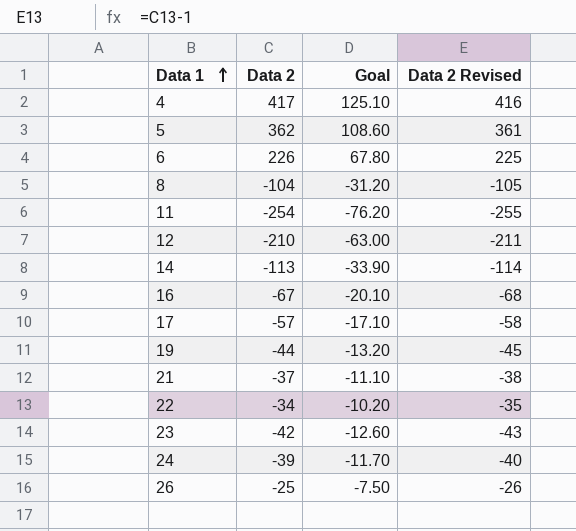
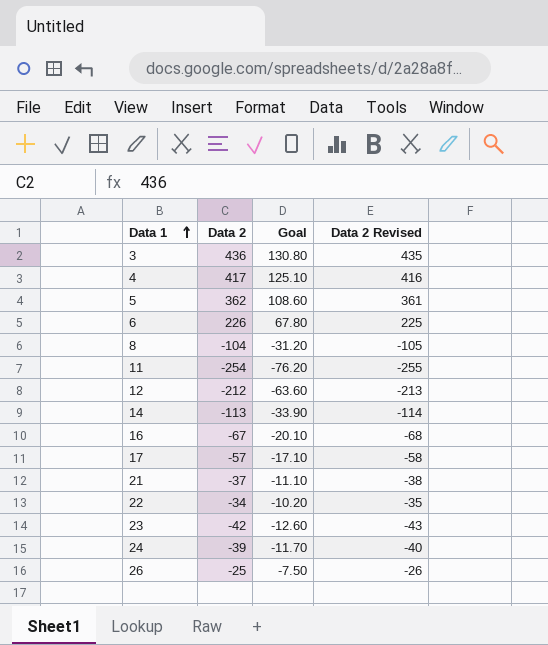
row 19: -44 | -13.20 | -45 -> none
row 3: none -> 436 | 130.80 | 435
12 | Data 2: -210 -> -212
12 | Goal: -63.00 -> -63.60
12 | Data 2 Revised: -211 -> -213

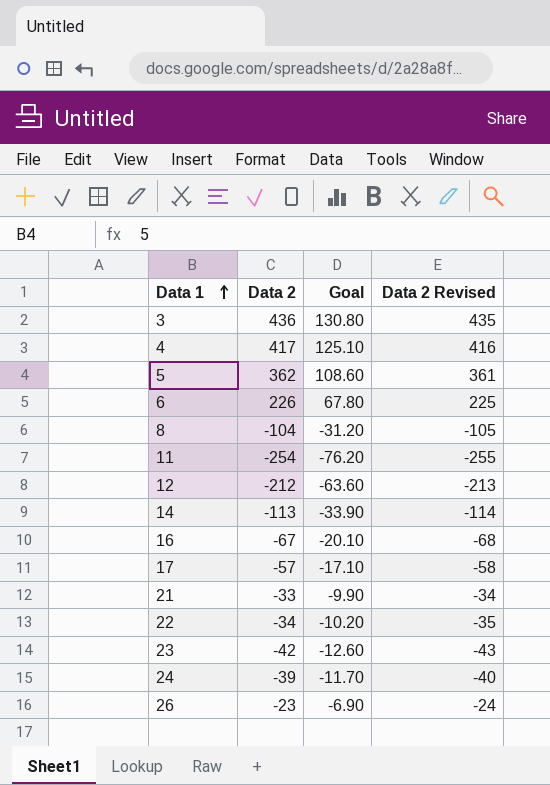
21 | Data 2: -37 -> -33
21 | Goal: -11.10 -> -9.90
21 | Data 2 Revised: -38 -> -34
26 | Data 2: -25 -> -23
26 | Goal: -7.50 -> -6.90
26 | Data 2 Revised: -26 -> -24

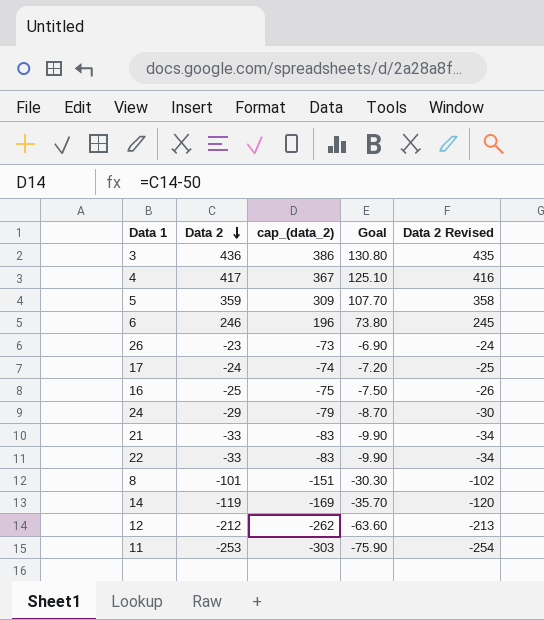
row order: Data 1 ascending -> Data 2 descending
column cap_(data_2) | formula: none -> [Data 2] - 50
row 23: -42 | -12.60 | -43 -> none
5 | Data 2: 362 -> 359
5 | Goal: 108.60 -> 107.70
5 | Data 2 Revised: 361 -> 358
6 | Data 2: 226 -> 246
6 | Goal: 67.80 -> 73.80
6 | Data 2 Revised: 225 -> 245
17 | Data 2: -57 -> -24
17 | Goal: -17.10 -> -7.20
17 | Data 2 Revised: -58 -> -25
16 | Data 2: -67 -> -25
16 | Goal: -20.10 -> -7.50
16 | Data 2 Revised: -68 -> -26
24 | Data 2: -39 -> -29
24 | Goal: -11.70 -> -8.70
24 | Data 2 Revised: -40 -> -30
22 | Data 2: -34 -> -33
22 | Goal: -10.20 -> -9.90
22 | Data 2 Revised: -35 -> -34
8 | Data 2: -104 -> -101
8 | Goal: -31.20 -> -30.30
8 | Data 2 Revised: -105 -> -102
14 | Data 2: -113 -> -119
14 | Goal: -33.90 -> -35.70
14 | Data 2 Revised: -114 -> -120
11 | Data 2: -254 -> -253
11 | Goal: -76.20 -> -75.90
11 | Data 2 Revised: -255 -> -254

